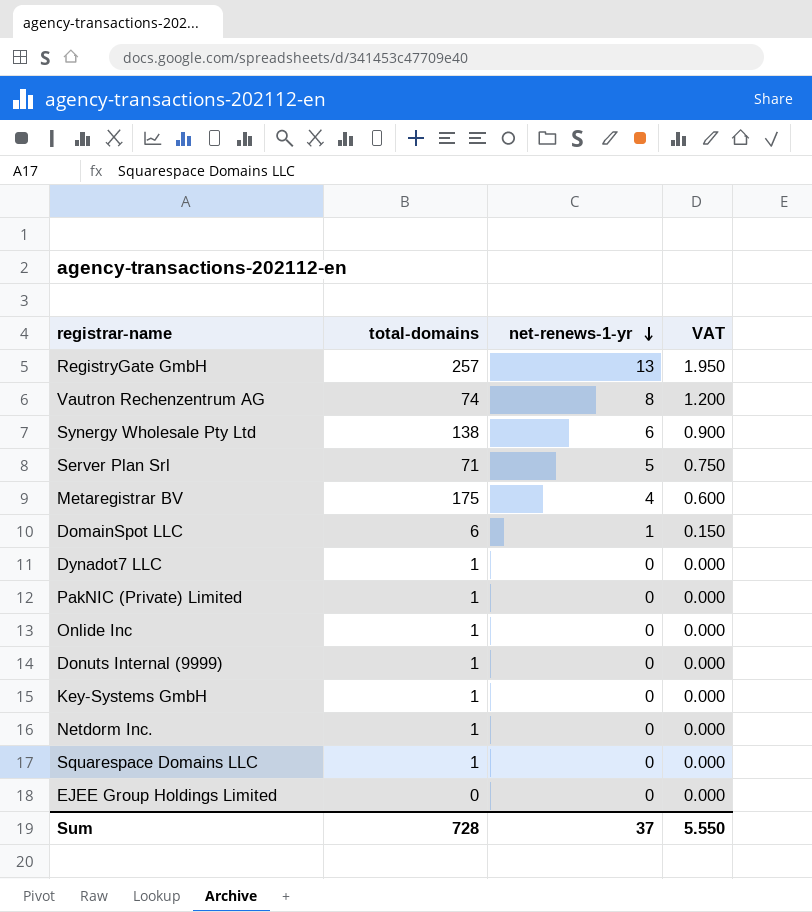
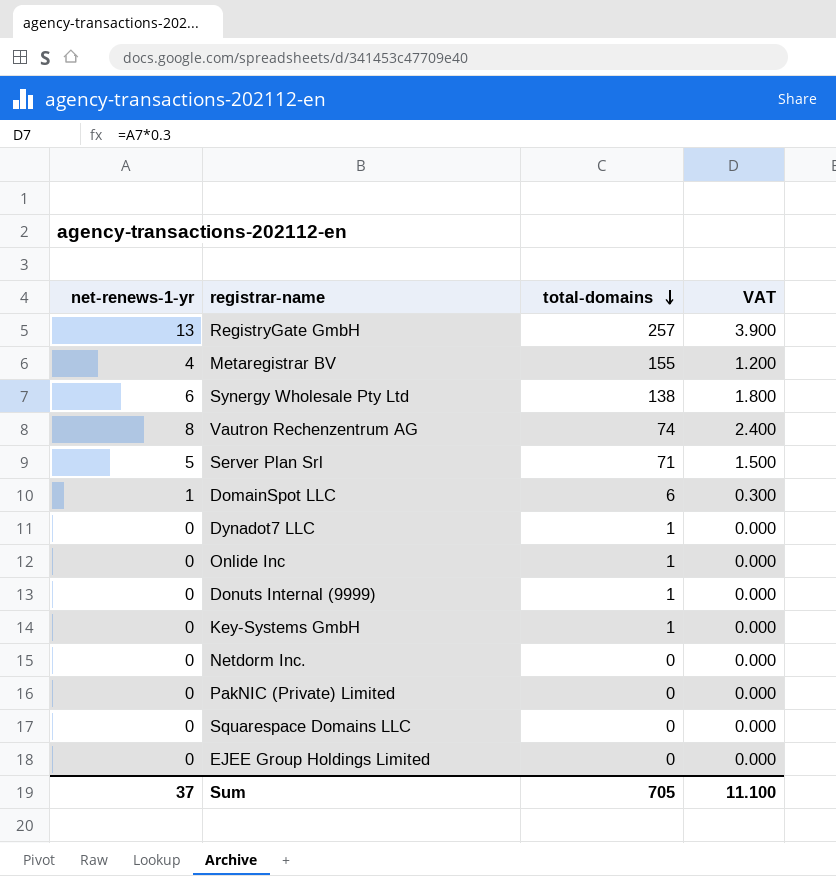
row order: net-renews-1-yr descending -> total-domains descending
column net-renews-1-yr | position: 3 -> 1
column VAT | formula: [net-renews-1-yr] * 0.15 -> [net-renews-1-yr] * 0.3
Metaregistrar BV | total-domains: 175 -> 155
Netdorm Inc. | total-domains: 1 -> 0
PakNIC (Private) Limited | total-domains: 1 -> 0
Squarespace Domains LLC | total-domains: 1 -> 0
Sum | total-domains: 728 -> 705
Sum | VAT: 5.550 -> 11.100

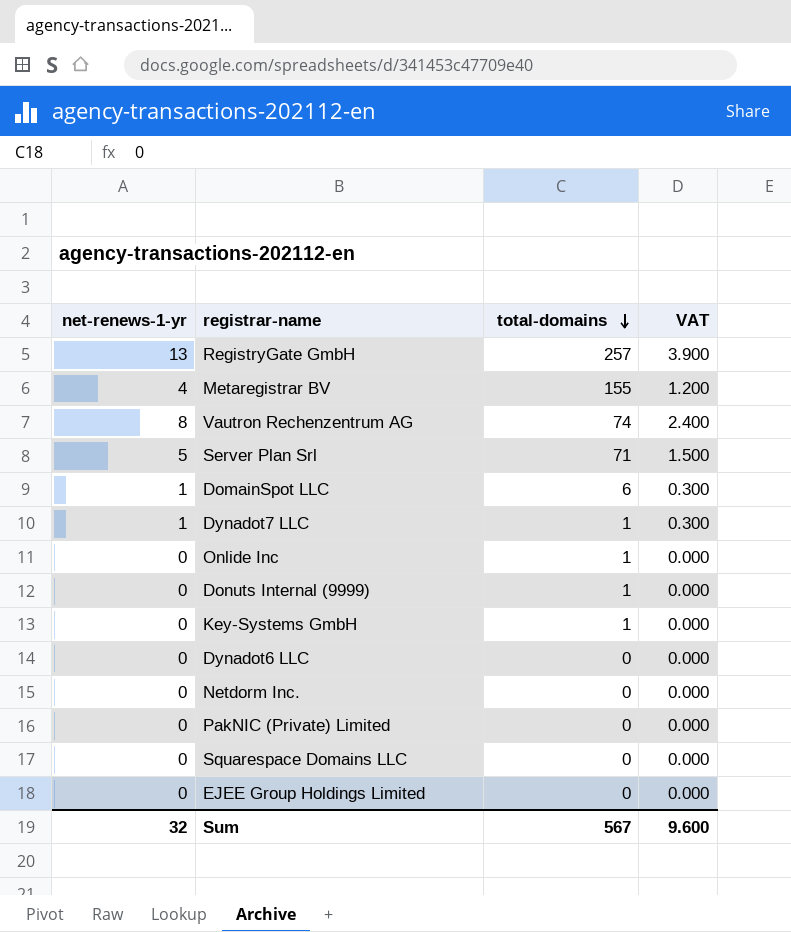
row Synergy Wholesale Pty Ltd: 6 | 138 | 1.800 -> none
Dynadot7 LLC | net-renews-1-yr: 0 -> 1
Dynadot7 LLC | VAT: 0.000 -> 0.300
row Dynadot6 LLC: none -> 0 | 0 | 0.000
Sum | net-renews-1-yr: 37 -> 32
Sum | total-domains: 705 -> 567
Sum | VAT: 11.100 -> 9.600

